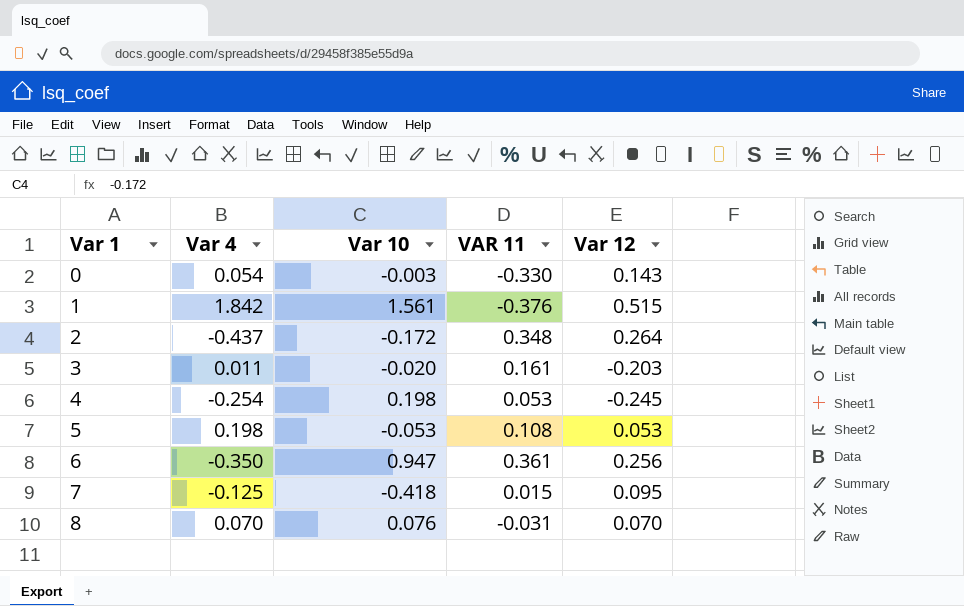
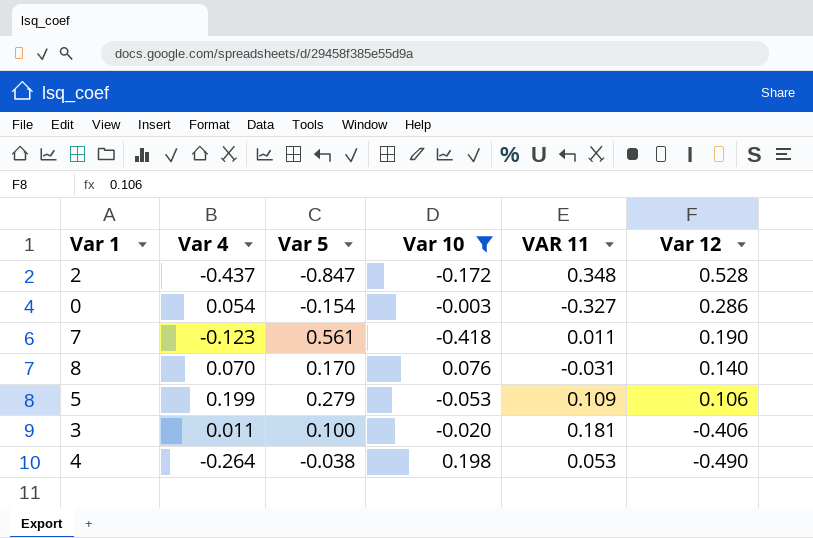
filter: none -> Var 10 <= 0.198
row order: Var 1 ascending -> Var 12 descending
column Var 5 | position: none -> 3
2 | Var 12: 0.264 -> 0.528
0 | VAR 11: -0.330 -> -0.327
0 | Var 12: 0.143 -> 0.286
7 | Var 4: -0.125 -> -0.123
7 | VAR 11: 0.015 -> 0.011
7 | Var 12: 0.095 -> 0.190
8 | Var 12: 0.070 -> 0.140
5 | Var 4: 0.198 -> 0.199
5 | VAR 11: 0.108 -> 0.109
5 | Var 12: 0.053 -> 0.106
3 | VAR 11: 0.161 -> 0.181
3 | Var 12: -0.203 -> -0.406
4 | Var 4: -0.254 -> -0.264
4 | Var 12: -0.245 -> -0.490

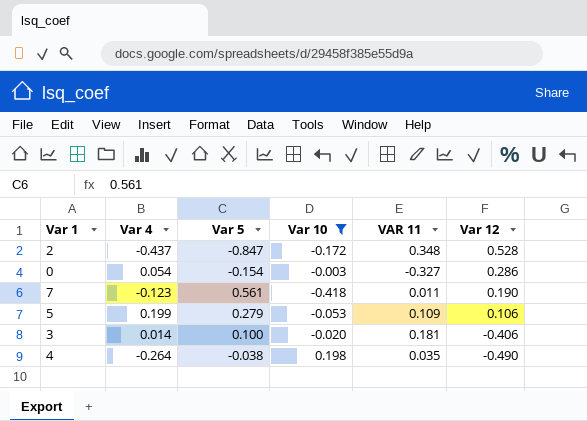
row 8: 0.070 | 0.170 | 0.076 | -0.031 | 0.140 -> none
3 | Var 4: 0.011 -> 0.014
4 | VAR 11: 0.053 -> 0.035

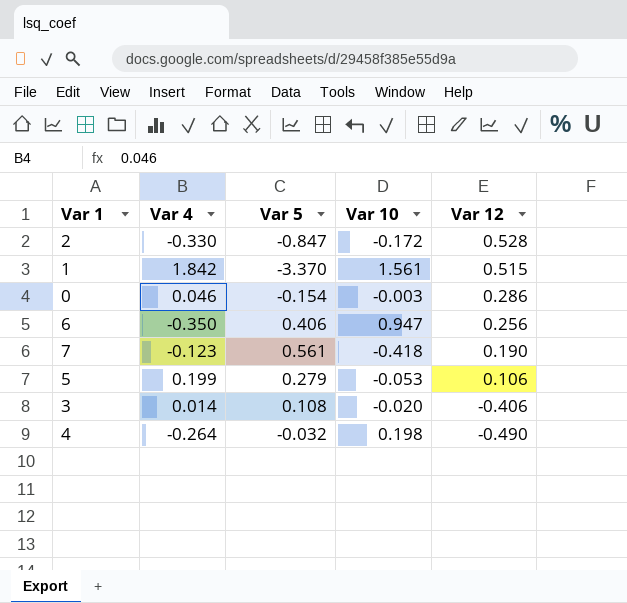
filter: Var 10 <= 0.198 -> none
column VAR 11 | position: 5 -> none
2 | Var 4: -0.437 -> -0.330
0 | Var 4: 0.054 -> 0.046
3 | Var 5: 0.100 -> 0.108
4 | Var 5: -0.038 -> -0.032

